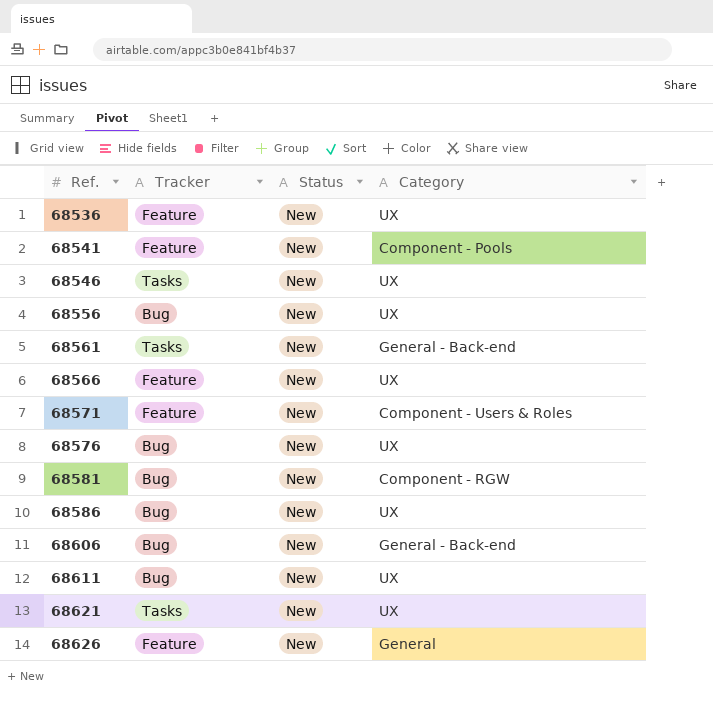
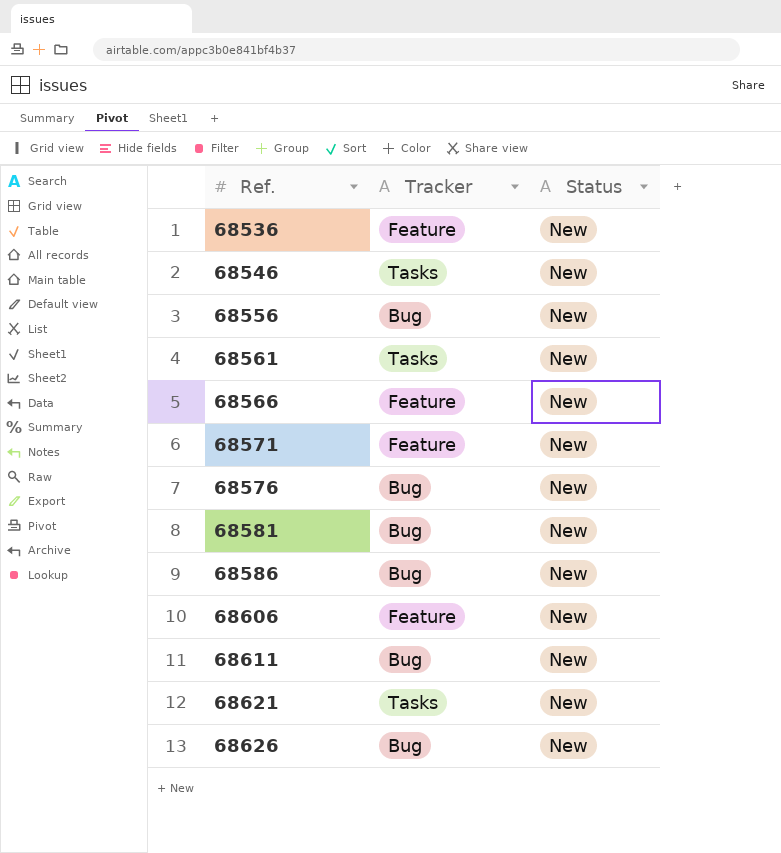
column Category | position: 4 -> none
row 68541: Feature | New | Component - Pools -> none
68606 | Tracker: Bug -> Feature
68626 | Tracker: Feature -> Bug

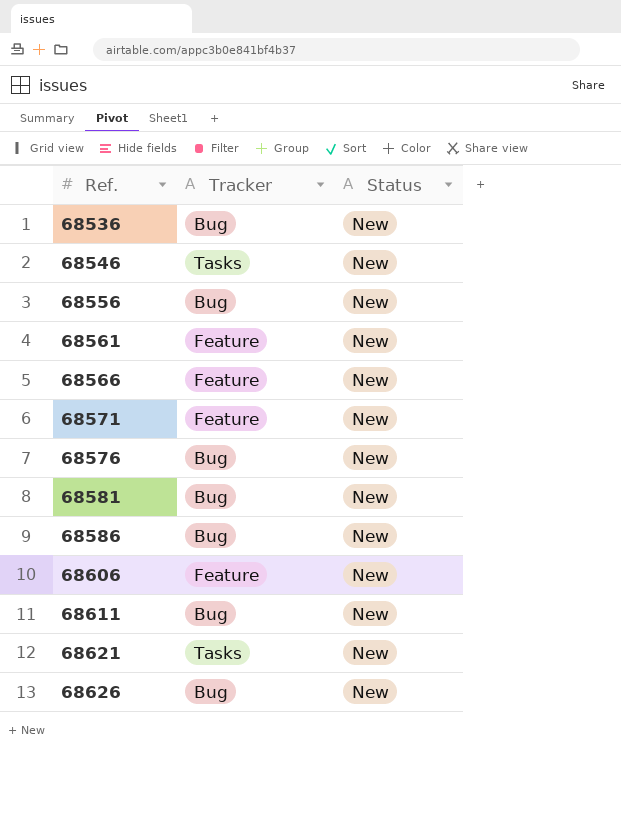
68536 | Tracker: Feature -> Bug
68561 | Tracker: Tasks -> Feature

